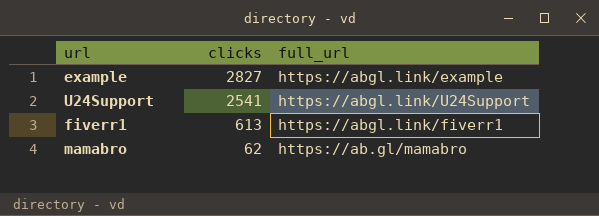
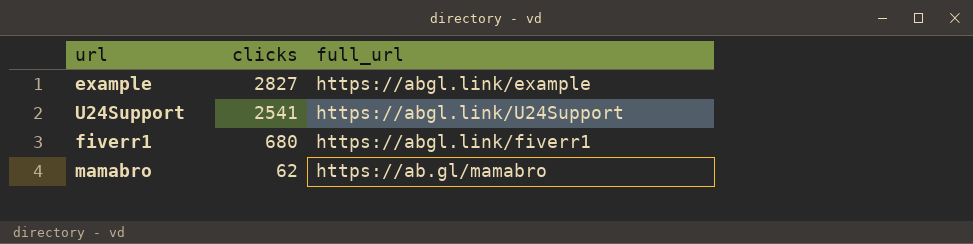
fiverr1 | clicks: 613 -> 680

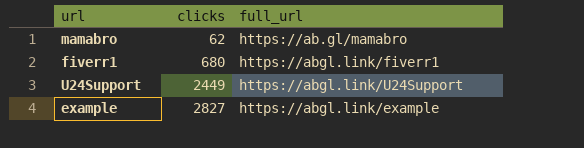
row order: clicks descending -> clicks ascending
U24Support | clicks: 2541 -> 2449

